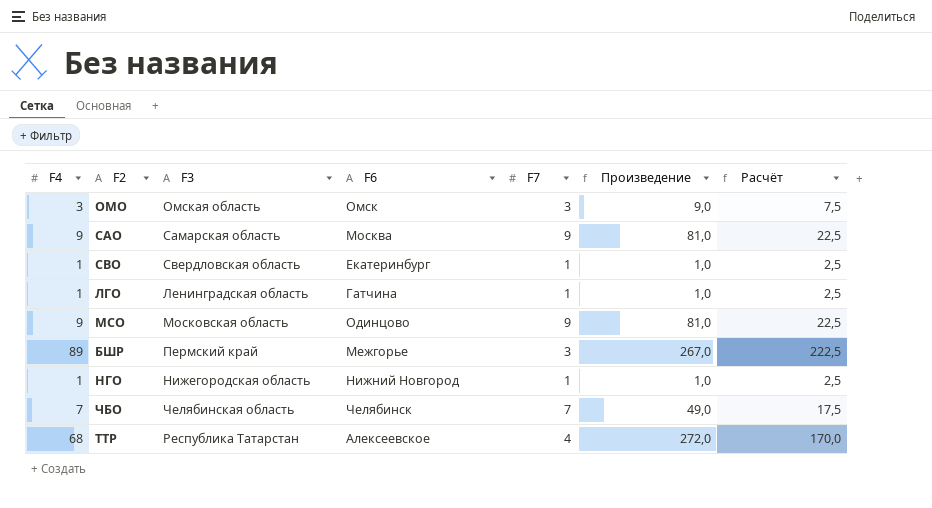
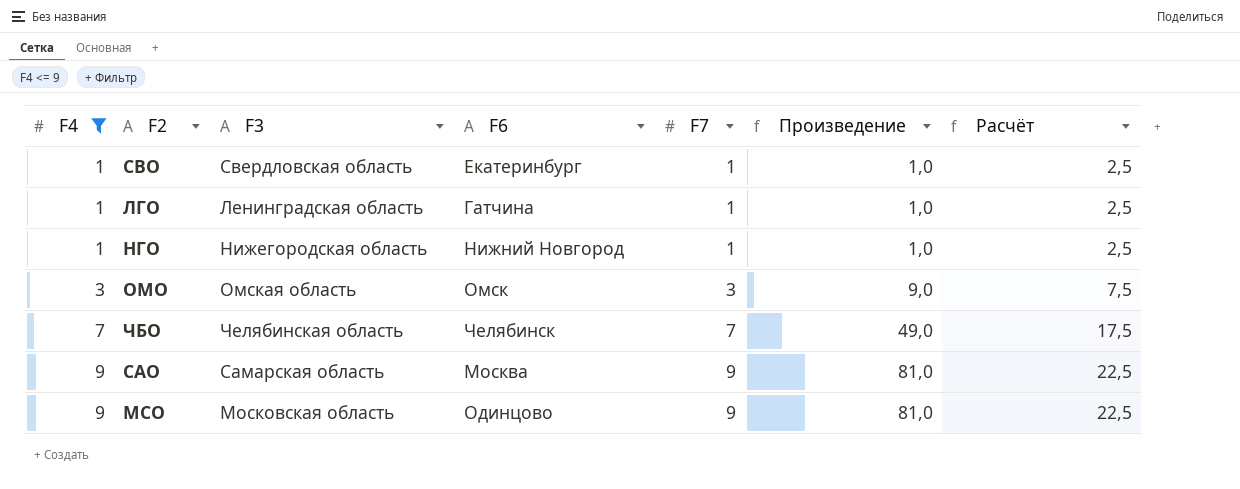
filter: none -> F4 <= 9
row order: none -> F4 ascending

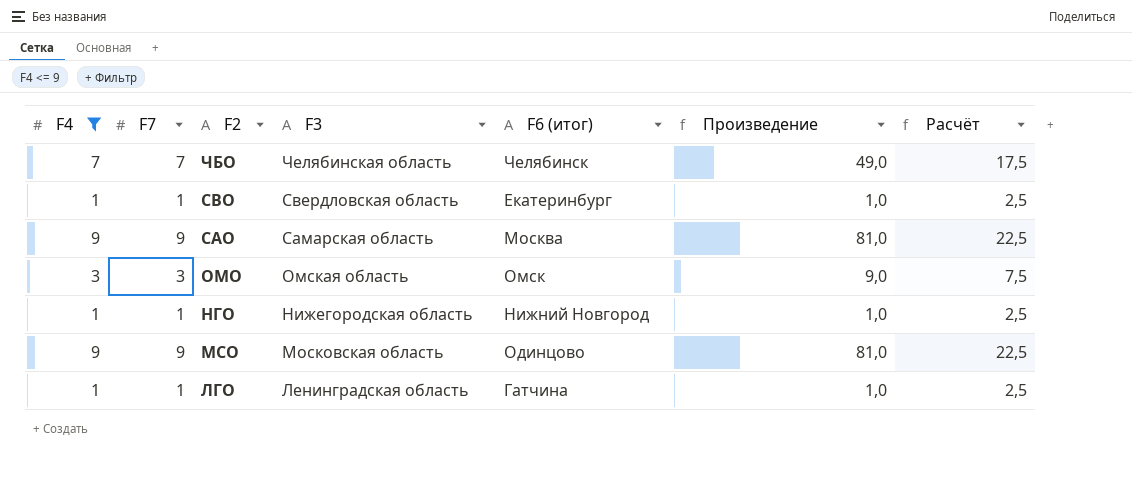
row order: F4 ascending -> F2 descending
column F7 | position: 5 -> 2
column name: F6 -> F6 (итог)

